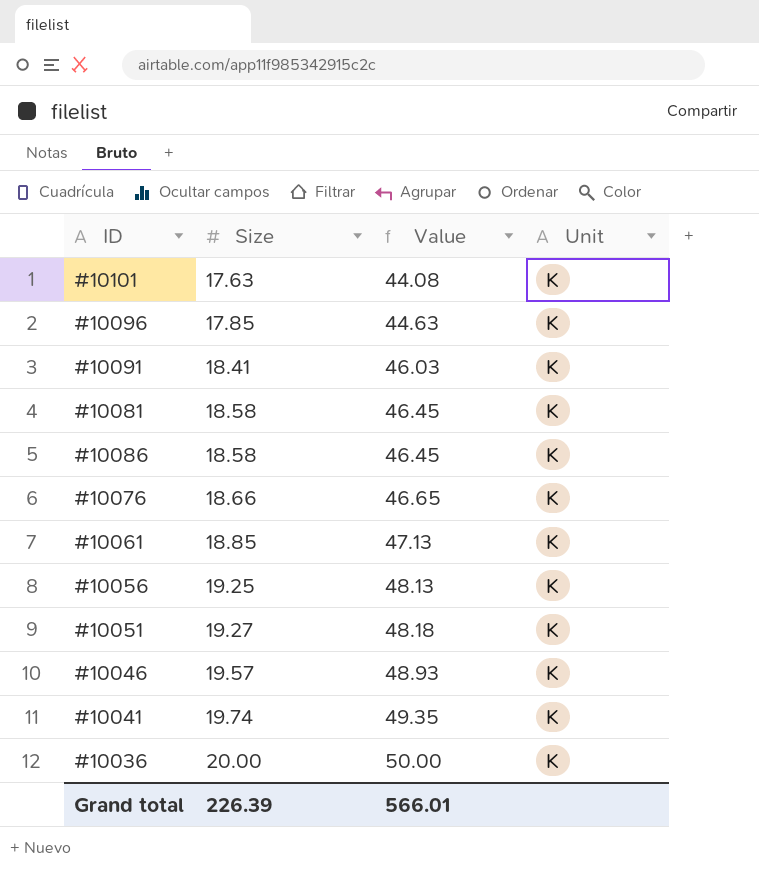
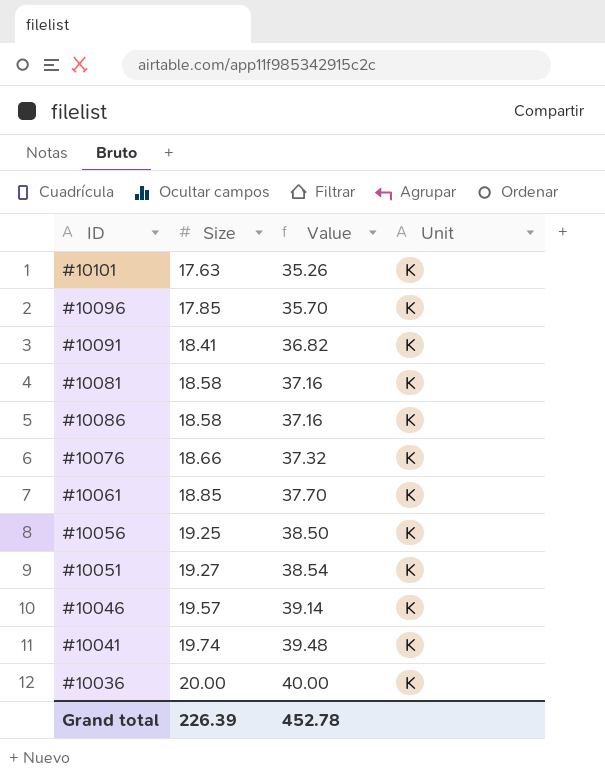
column Value | formula: [Size] * 2.5 -> [Size] * 2
Grand total | Value: 566.01 -> 452.78

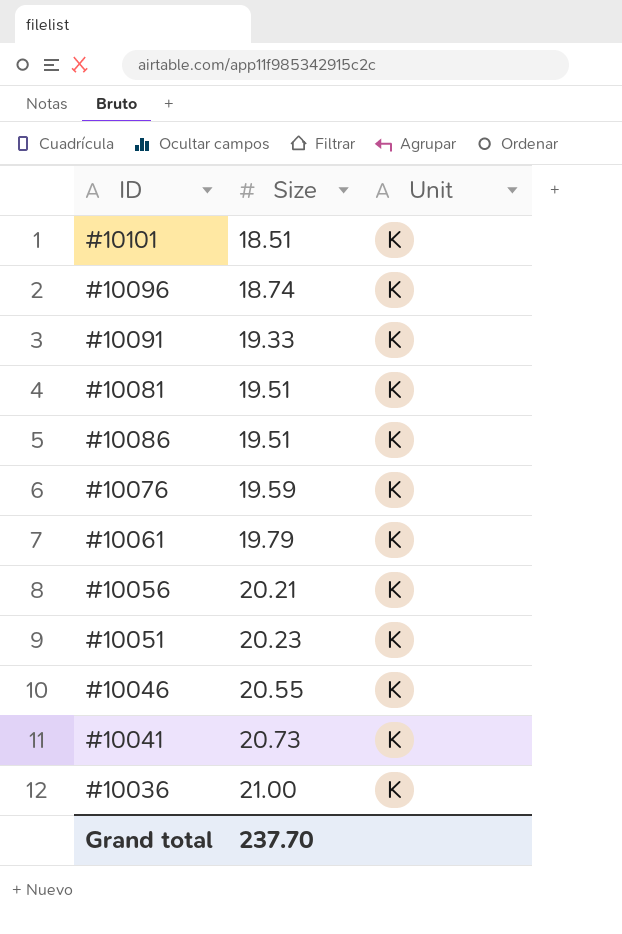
column Value | formula: [Size] * 2 -> none
#10101 | Size: 17.63 -> 18.51
#10096 | Size: 17.85 -> 18.74
#10091 | Size: 18.41 -> 19.33
#10081 | Size: 18.58 -> 19.51
#10086 | Size: 18.58 -> 19.51
#10076 | Size: 18.66 -> 19.59
#10061 | Size: 18.85 -> 19.79
#10056 | Size: 19.25 -> 20.21
#10051 | Size: 19.27 -> 20.23
#10046 | Size: 19.57 -> 20.55
#10041 | Size: 19.74 -> 20.73
#10036 | Size: 20.00 -> 21.00
Grand total | Size: 226.39 -> 237.70

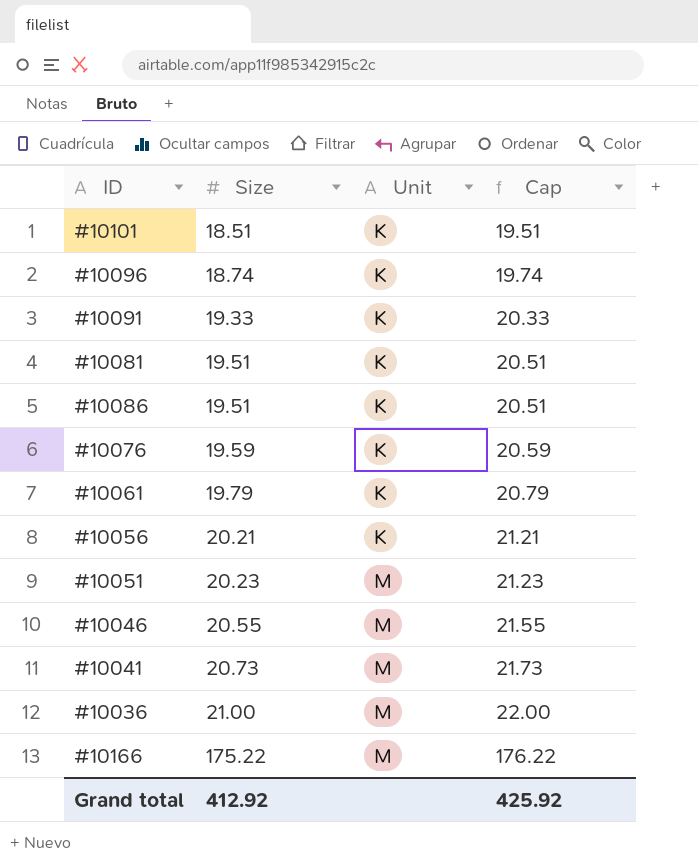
column Cap | formula: none -> [Size] + 1
#10051 | Unit: K -> M
#10046 | Unit: K -> M
#10041 | Unit: K -> M
#10036 | Unit: K -> M
row #10166: none -> 175.22 | M | 176.22
Grand total | Size: 237.70 -> 412.92

